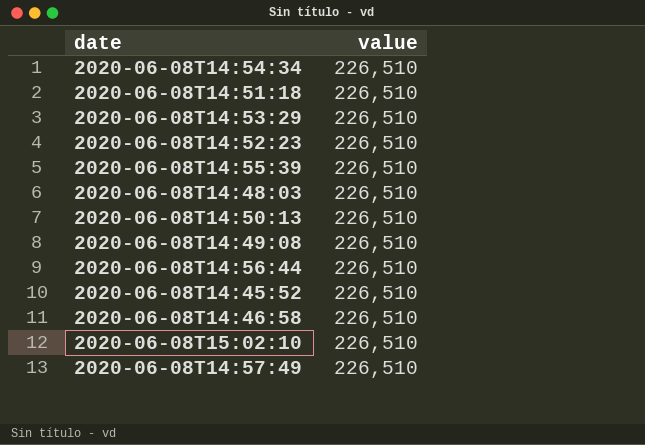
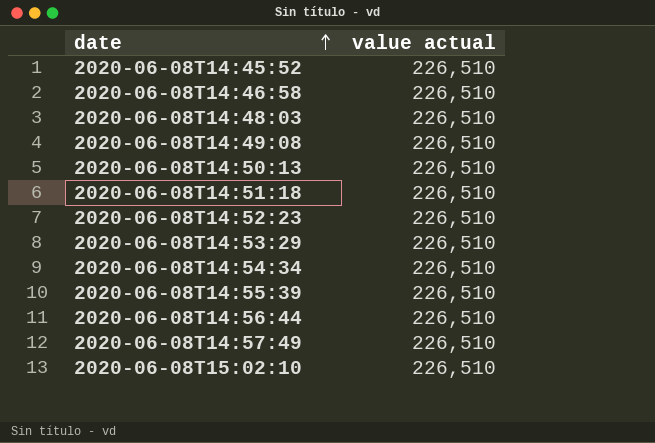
row order: none -> date ascending
column name: value -> value actual

